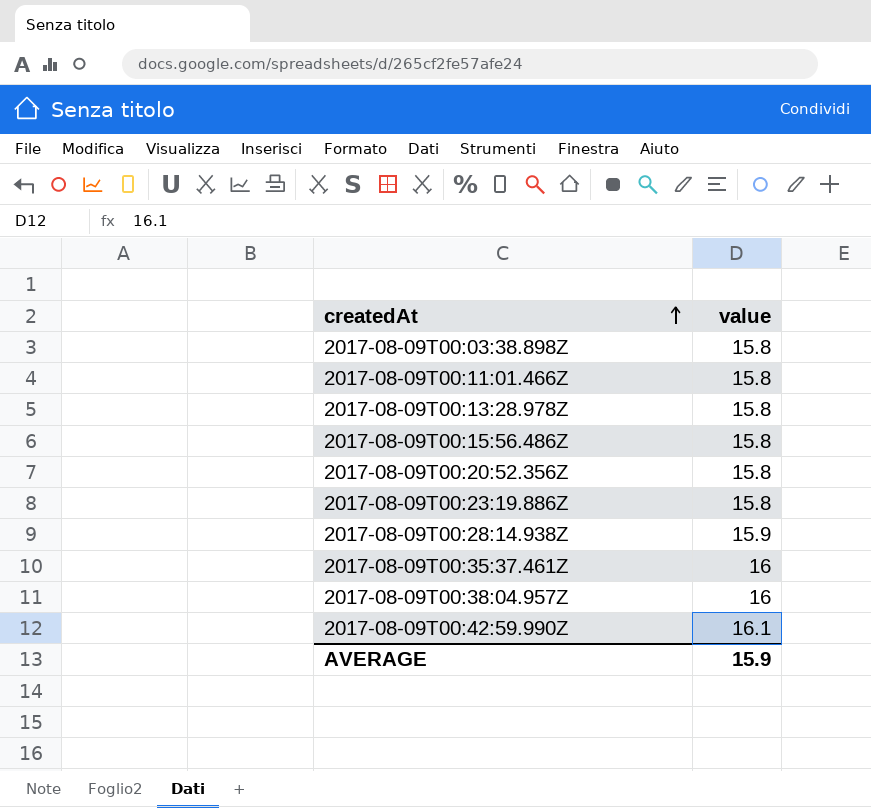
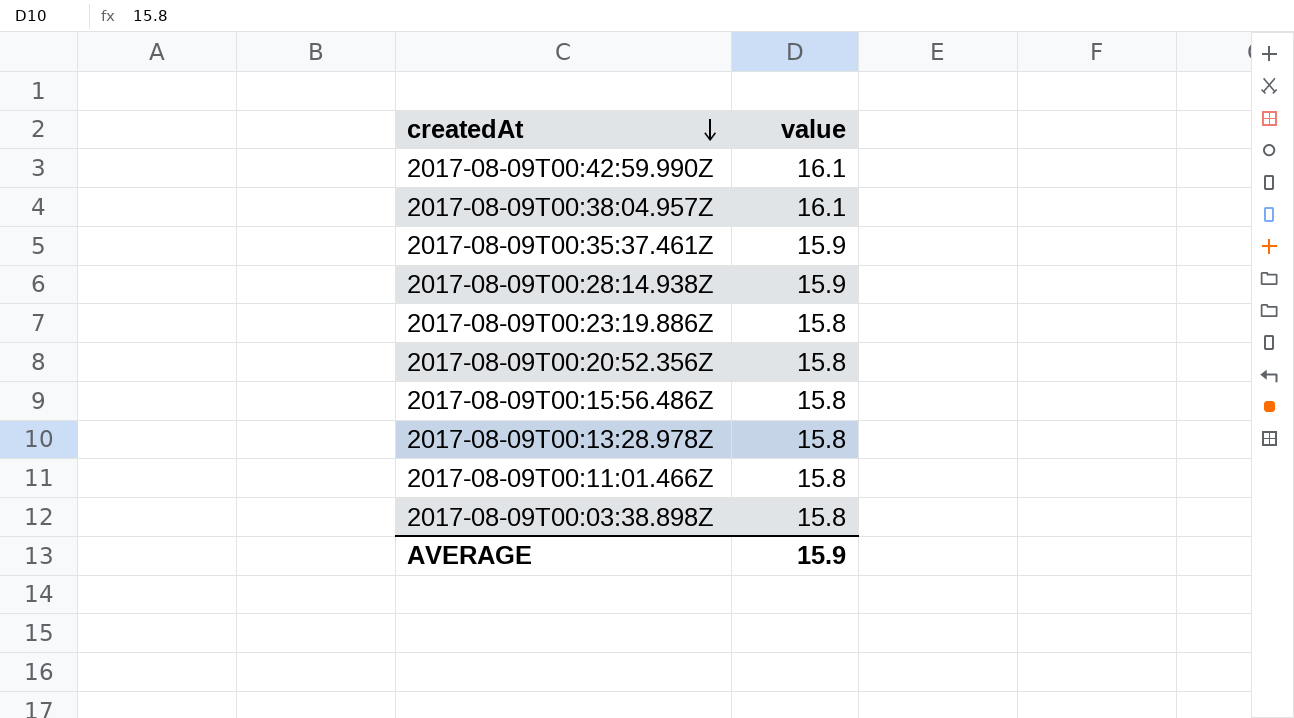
row order: createdAt ascending -> createdAt descending
2017-08-09T00:38:04.957Z | value: 16 -> 16.1
2017-08-09T00:35:37.461Z | value: 16 -> 15.9

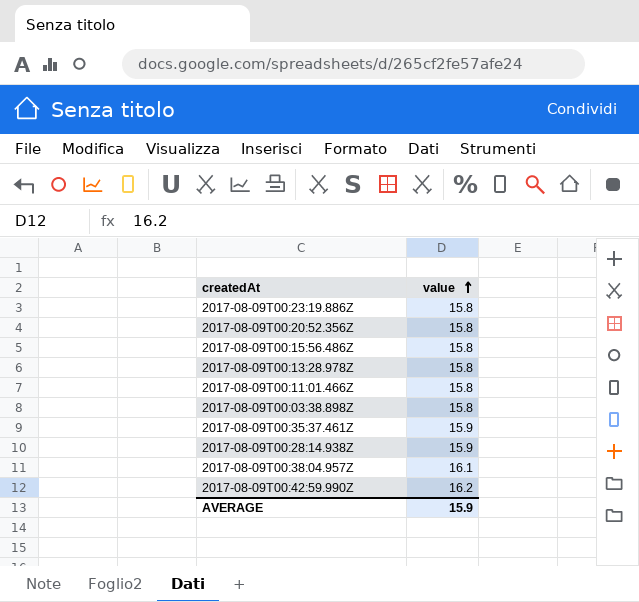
row order: createdAt descending -> value ascending
2017-08-09T00:42:59.990Z | value: 16.1 -> 16.2

